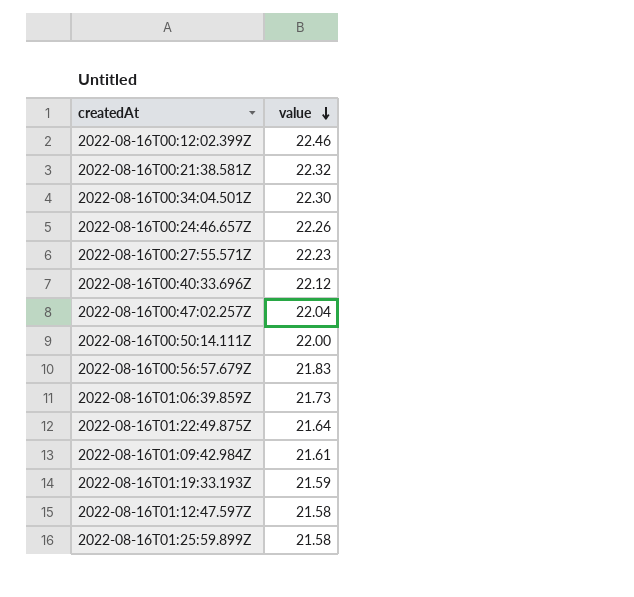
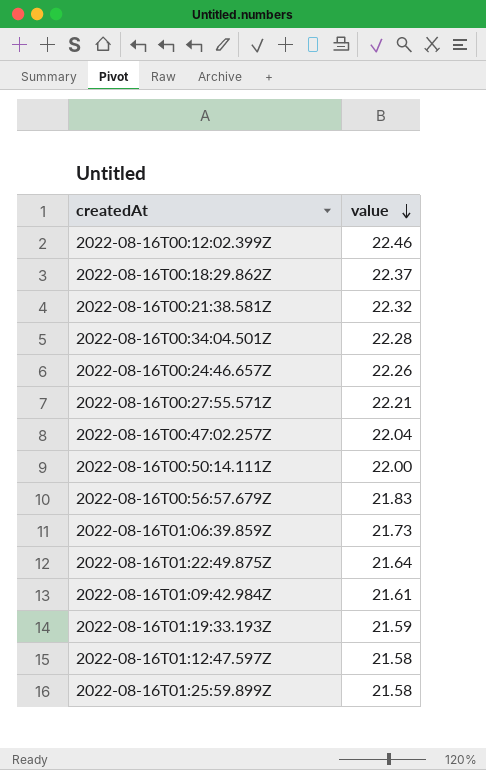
row 2022-08-16T00:40:33.696Z: 22.12 -> none
row 2022-08-16T00:18:29.862Z: none -> 22.37
2022-08-16T00:34:04.501Z | value: 22.30 -> 22.28
2022-08-16T00:27:55.571Z | value: 22.23 -> 22.21

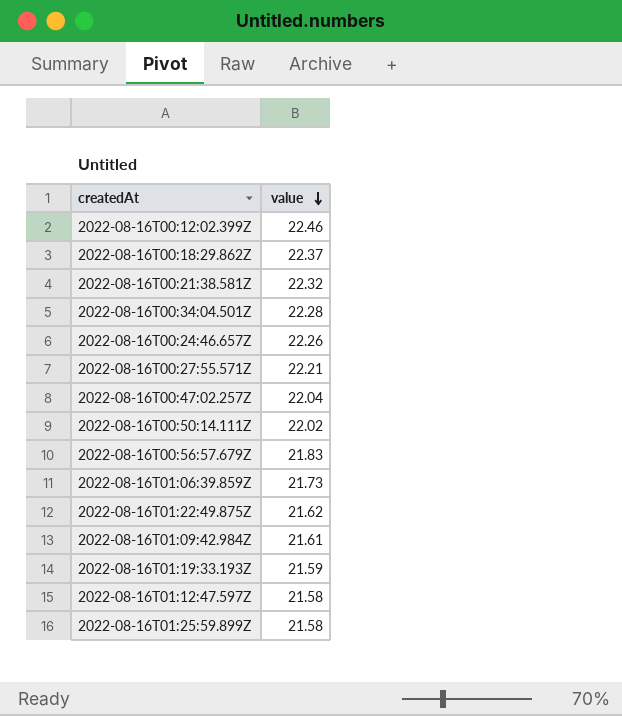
2022-08-16T00:50:14.111Z | value: 22.00 -> 22.02
2022-08-16T01:22:49.875Z | value: 21.64 -> 21.62

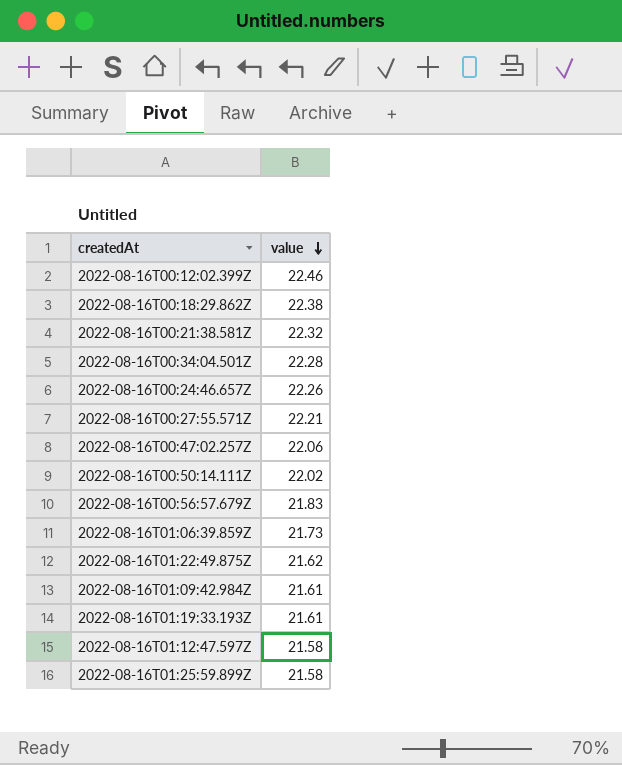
2022-08-16T00:18:29.862Z | value: 22.37 -> 22.38
2022-08-16T00:47:02.257Z | value: 22.04 -> 22.06
2022-08-16T01:19:33.193Z | value: 21.59 -> 21.61

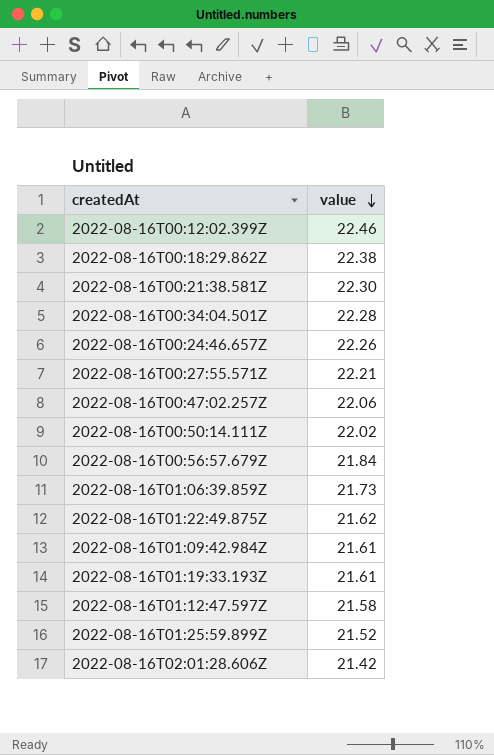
2022-08-16T00:21:38.581Z | value: 22.32 -> 22.30
2022-08-16T00:56:57.679Z | value: 21.83 -> 21.84
2022-08-16T01:25:59.899Z | value: 21.58 -> 21.52
row 2022-08-16T02:01:28.606Z: none -> 21.42

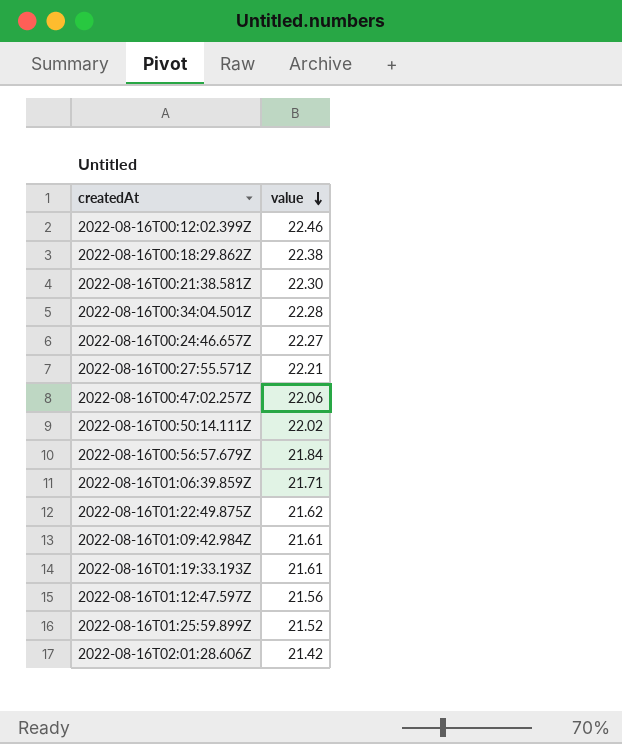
2022-08-16T00:24:46.657Z | value: 22.26 -> 22.27
2022-08-16T01:06:39.859Z | value: 21.73 -> 21.71
2022-08-16T01:12:47.597Z | value: 21.58 -> 21.56

